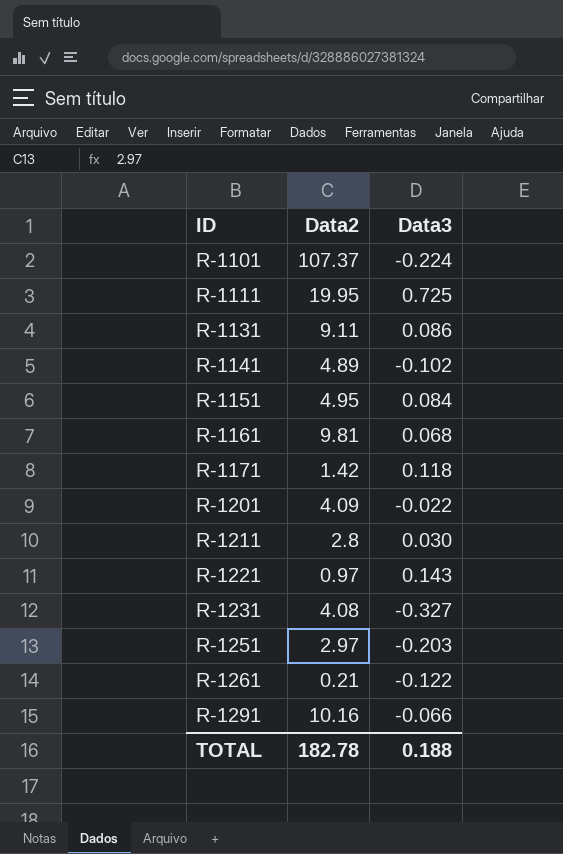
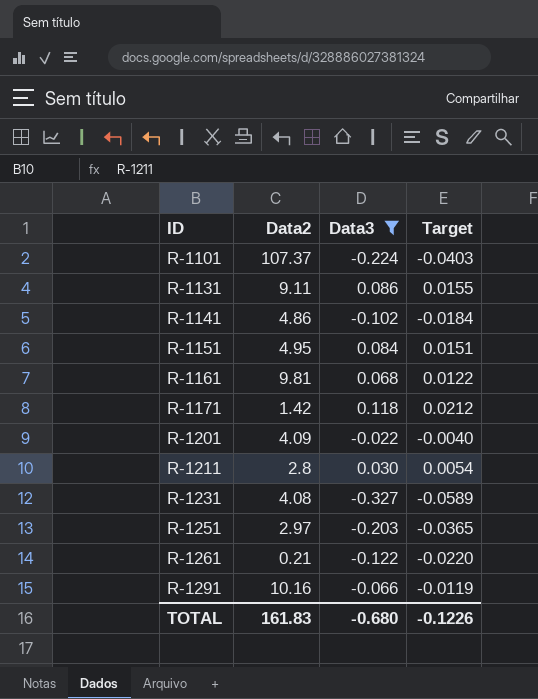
filter: none -> Data3 <= 0.118
column Target | formula: none -> [Data3] * 0.18
R-1141 | Data2: 4.89 -> 4.86
TOTAL | Data2: 182.78 -> 161.83
TOTAL | Data3: 0.188 -> -0.680

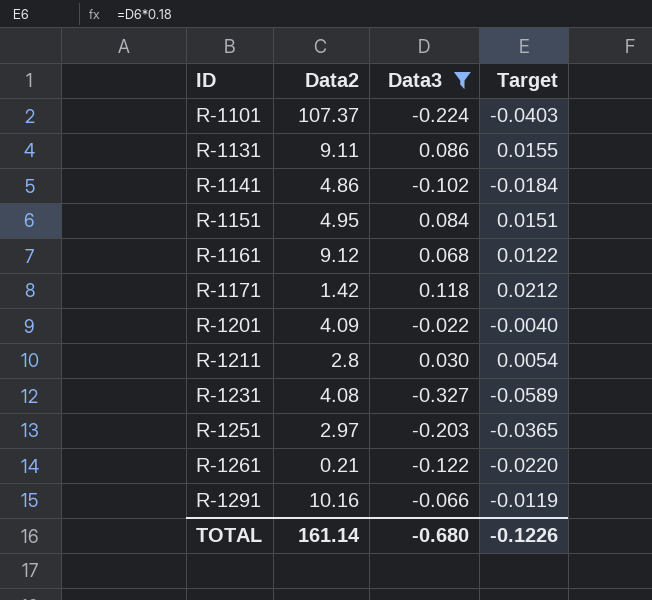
R-1161 | Data2: 9.81 -> 9.12
TOTAL | Data2: 161.83 -> 161.14

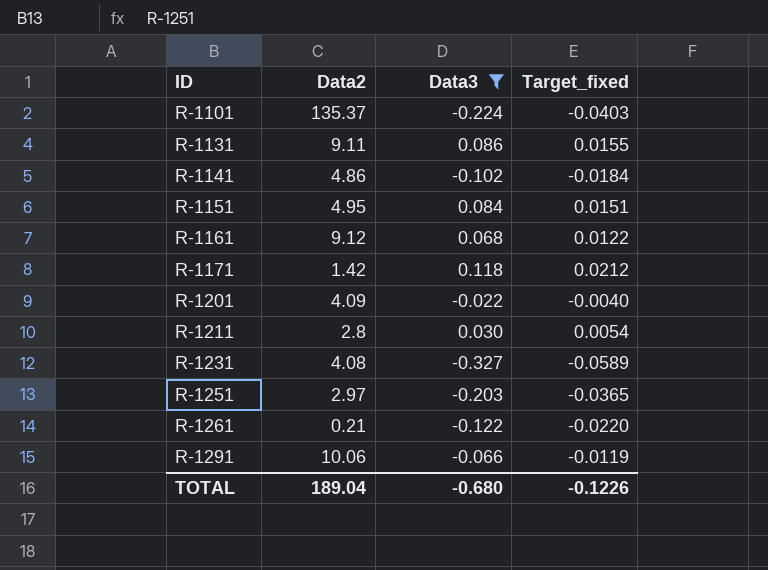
column name: Target -> Target_fixed
R-1101 | Data2: 107.37 -> 135.37
R-1291 | Data2: 10.16 -> 10.06
TOTAL | Data2: 161.14 -> 189.04

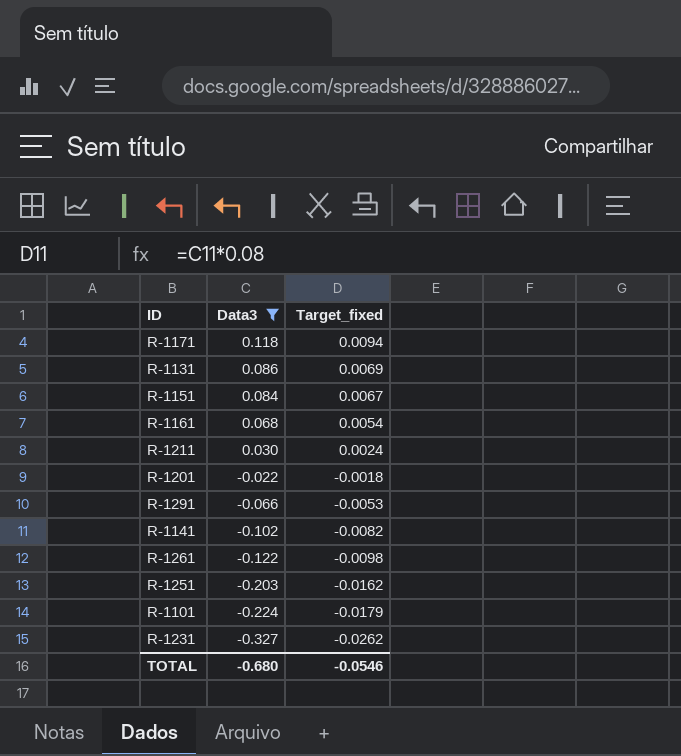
row order: ID ascending -> Data3 descending
column Data2 | position: 2 -> none
column Target_fixed | formula: [Data3] * 0.18 -> [Data3] * 0.08
TOTAL | Target_fixed: -0.1226 -> -0.0546

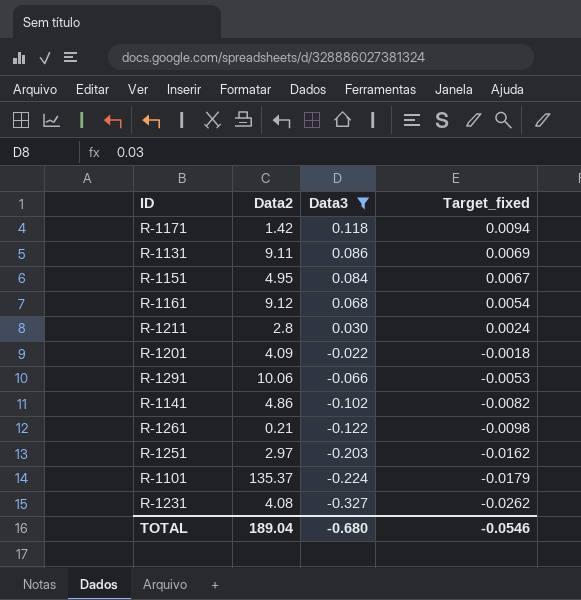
column Data2 | position: none -> 2

